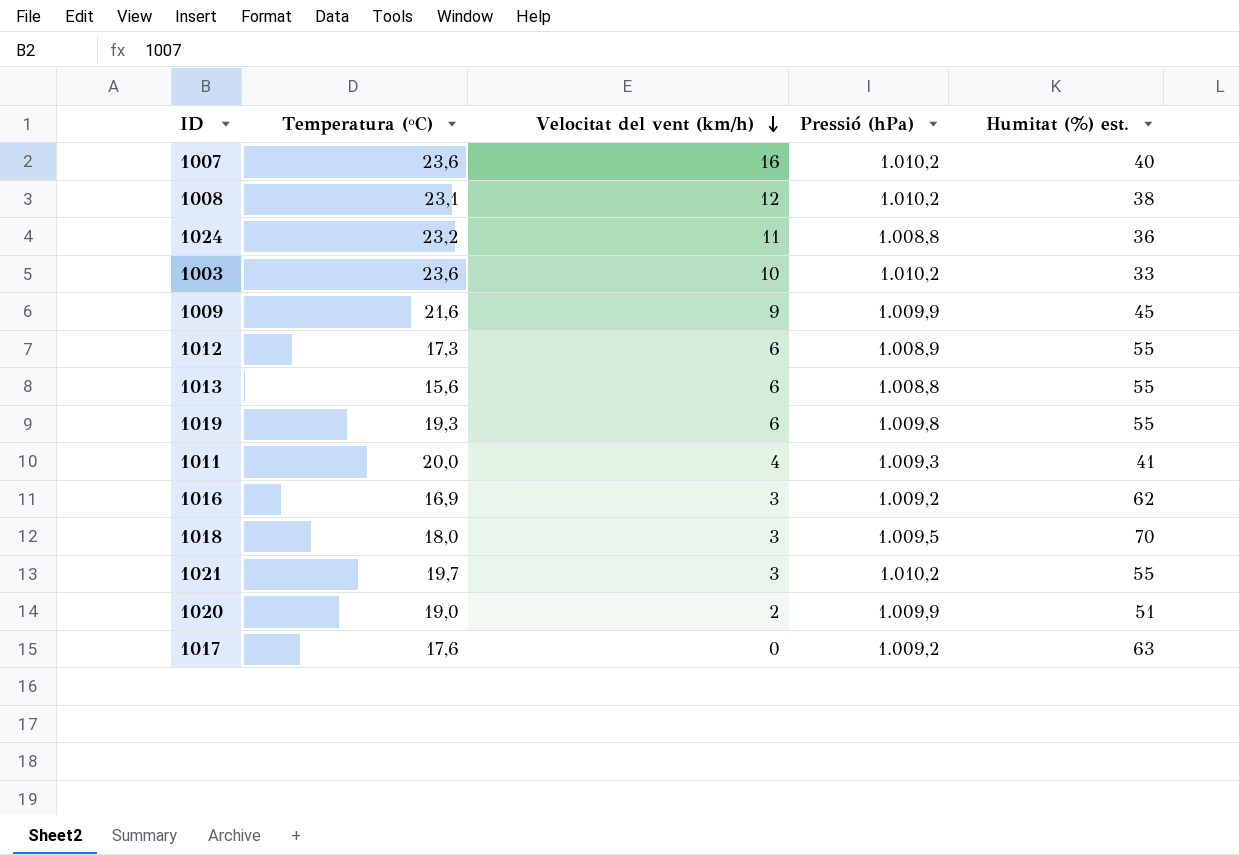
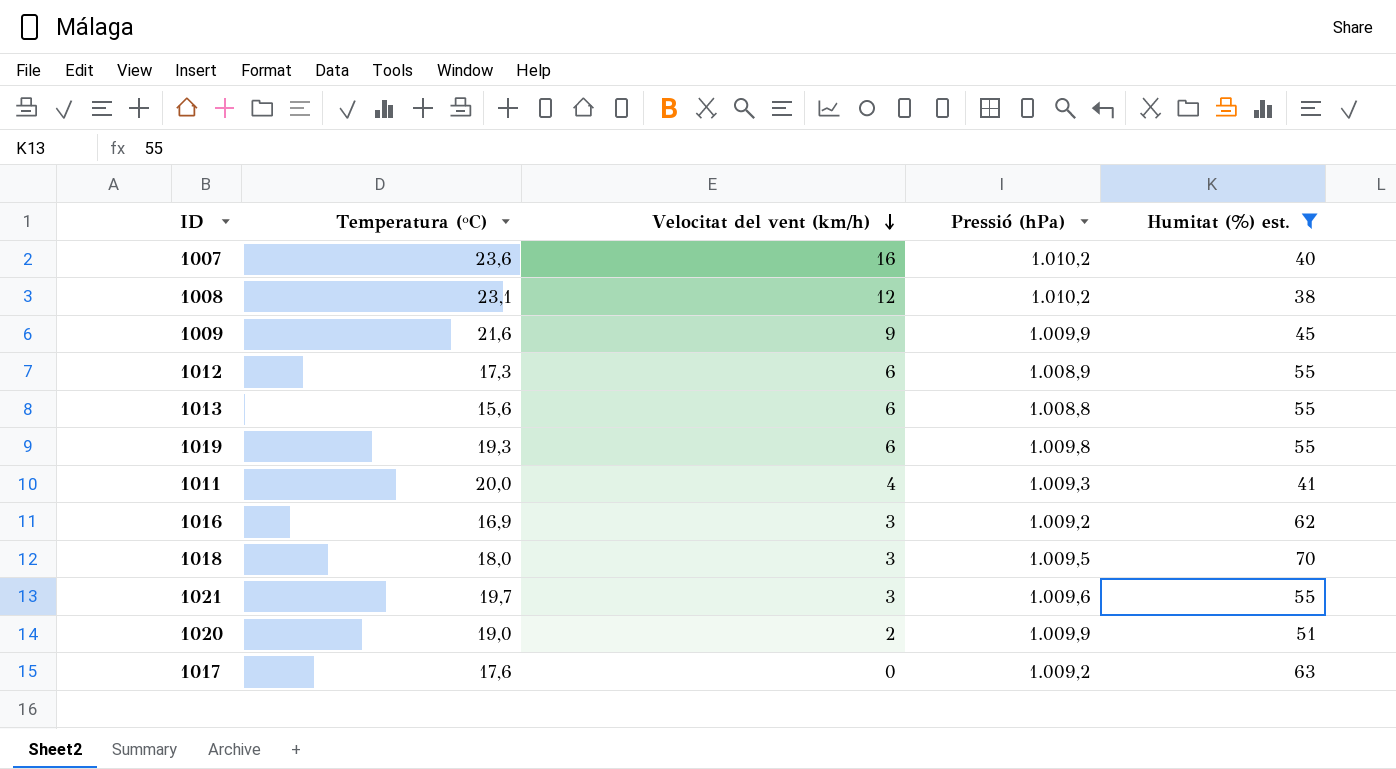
filter: none -> Humitat (%) est. >= 38
1021 | Pressió (hPa): 1.010,2 -> 1.009,6

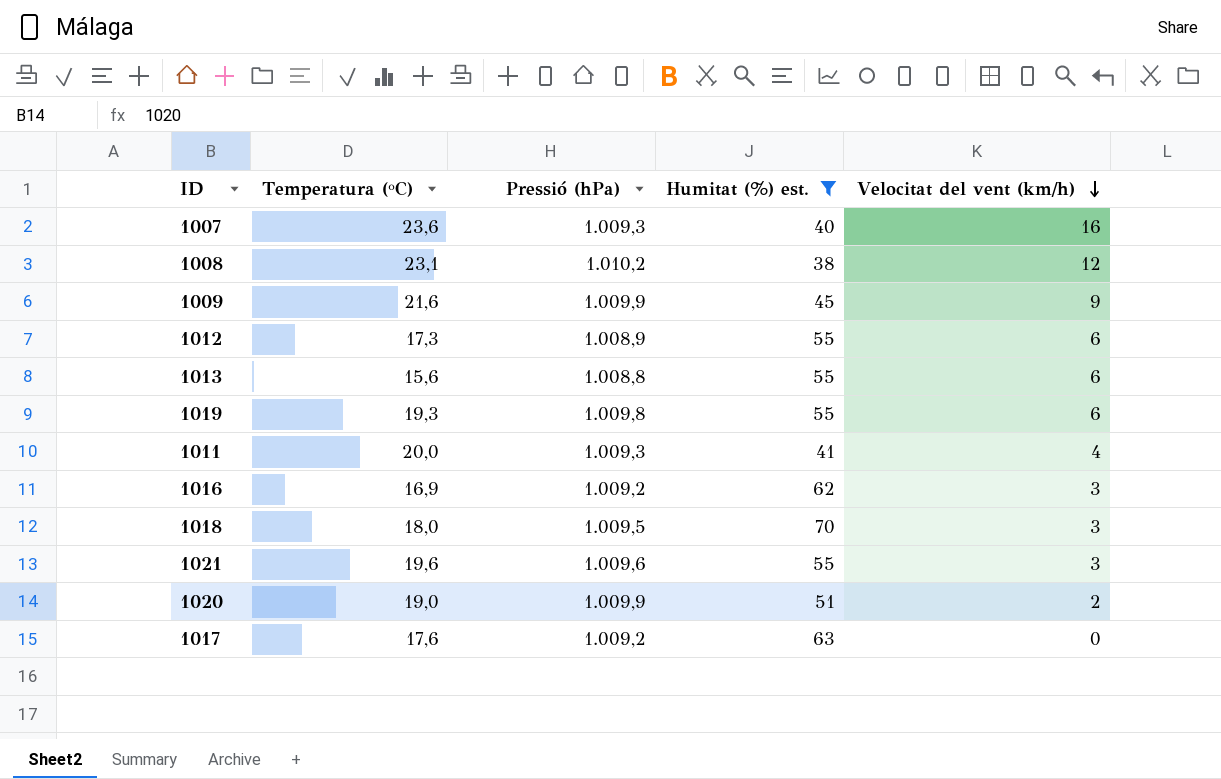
column Velocitat del vent (km/h) | position: 3 -> 5
1007 | Pressió (hPa): 1.010,2 -> 1.009,3
1021 | Temperatura (ºC): 19,7 -> 19,6

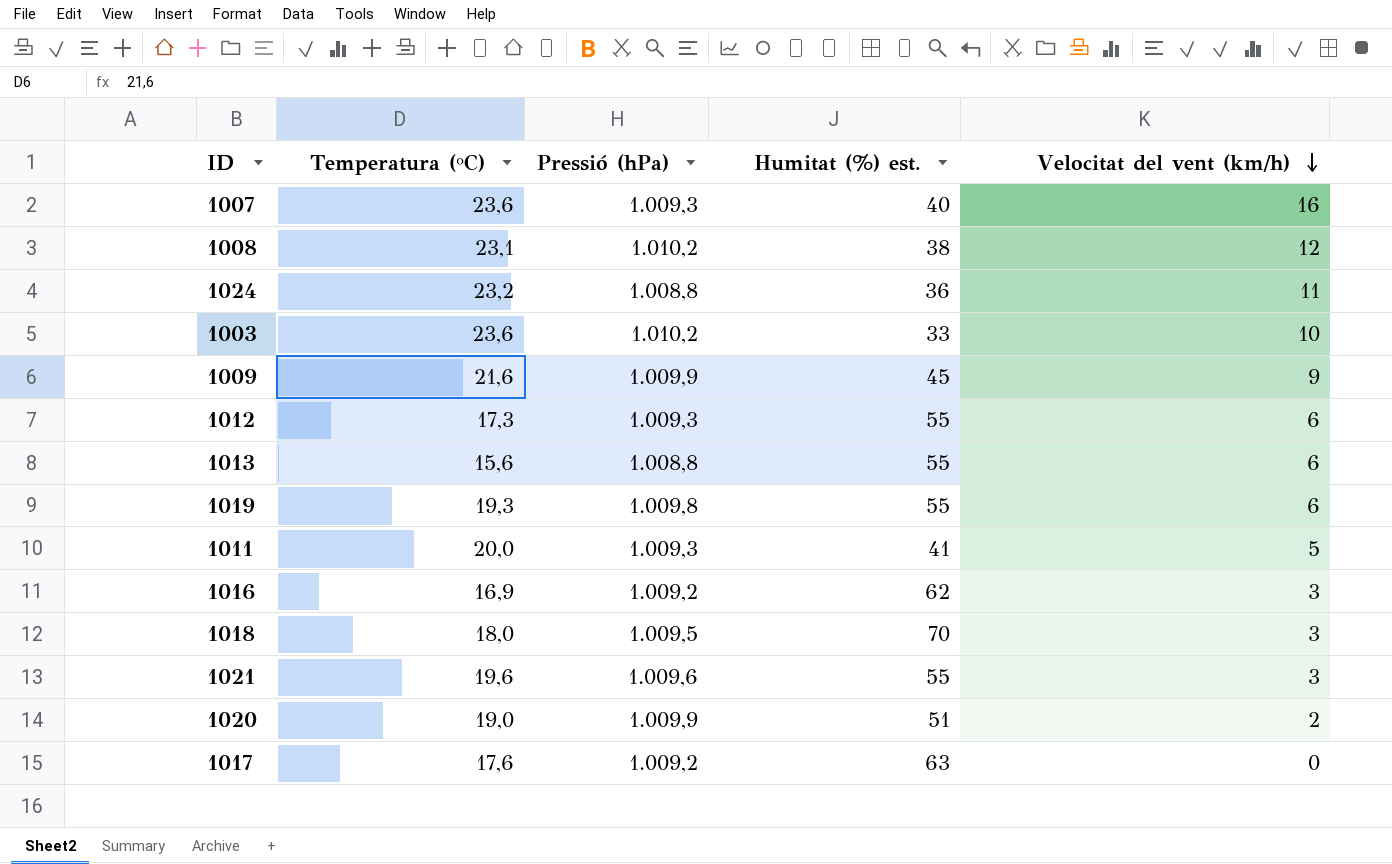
filter: Humitat (%) est. >= 38 -> none
1012 | Pressió (hPa): 1.008,9 -> 1.009,3
1011 | Velocitat del vent (km/h): 4 -> 5

